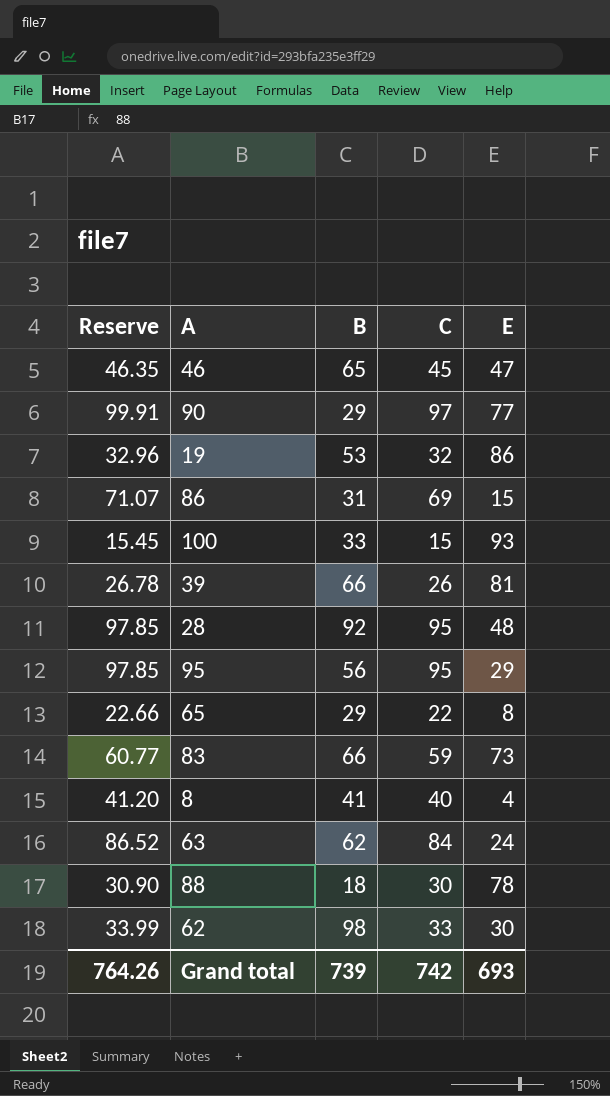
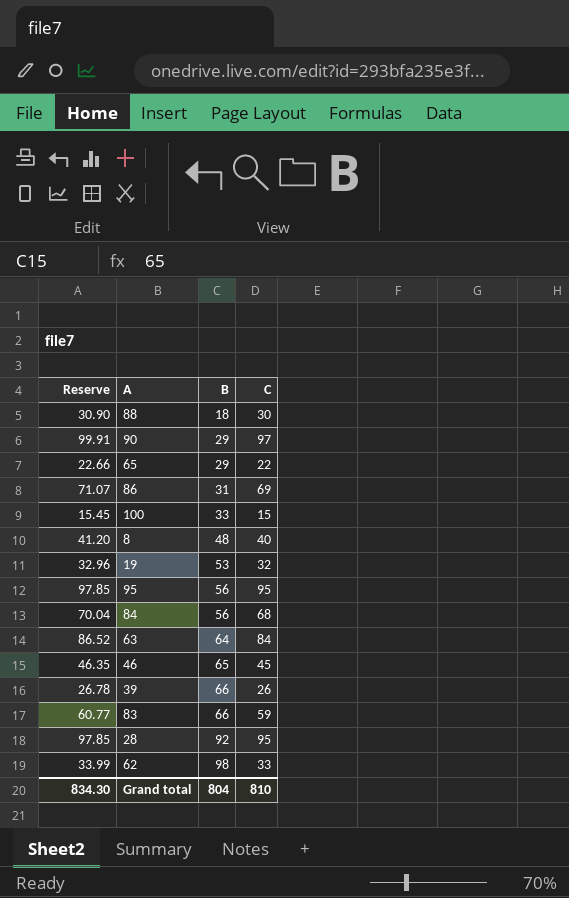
row order: none -> B ascending
column E | position: 5 -> none
8 | B: 41 -> 48
row 84: none -> 70.04 | 56 | 68
63 | B: 62 -> 64
Grand total | Reserve: 764.26 -> 834.30
Grand total | B: 739 -> 804
Grand total | C: 742 -> 810

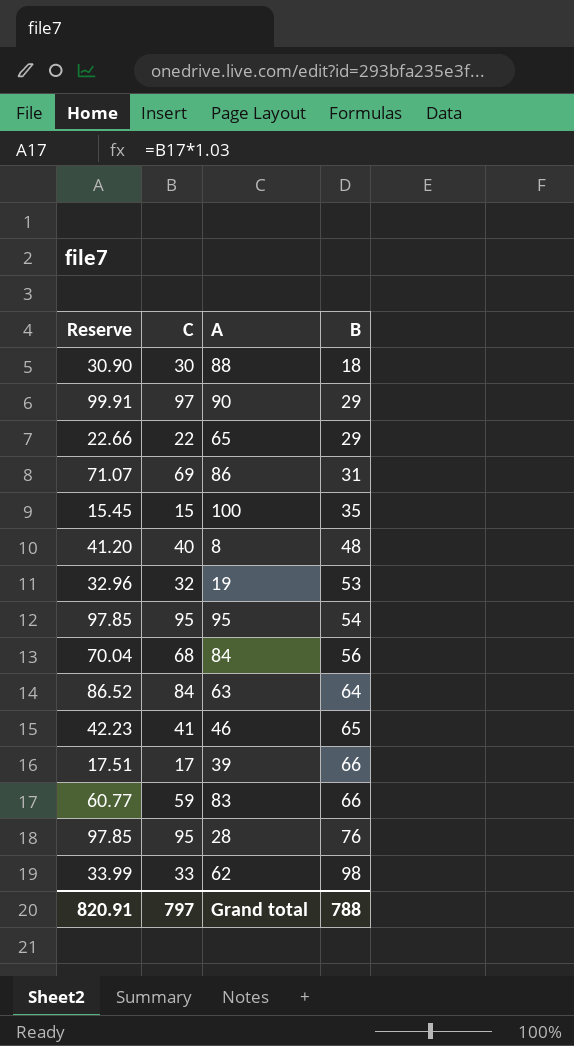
column C | position: 4 -> 2
100 | B: 33 -> 35
95 | B: 56 -> 54
46 | Reserve: 46.35 -> 42.23
46 | C: 45 -> 41
39 | Reserve: 26.78 -> 17.51
39 | C: 26 -> 17
28 | B: 92 -> 76
Grand total | Reserve: 834.30 -> 820.91
Grand total | C: 810 -> 797
Grand total | B: 804 -> 788

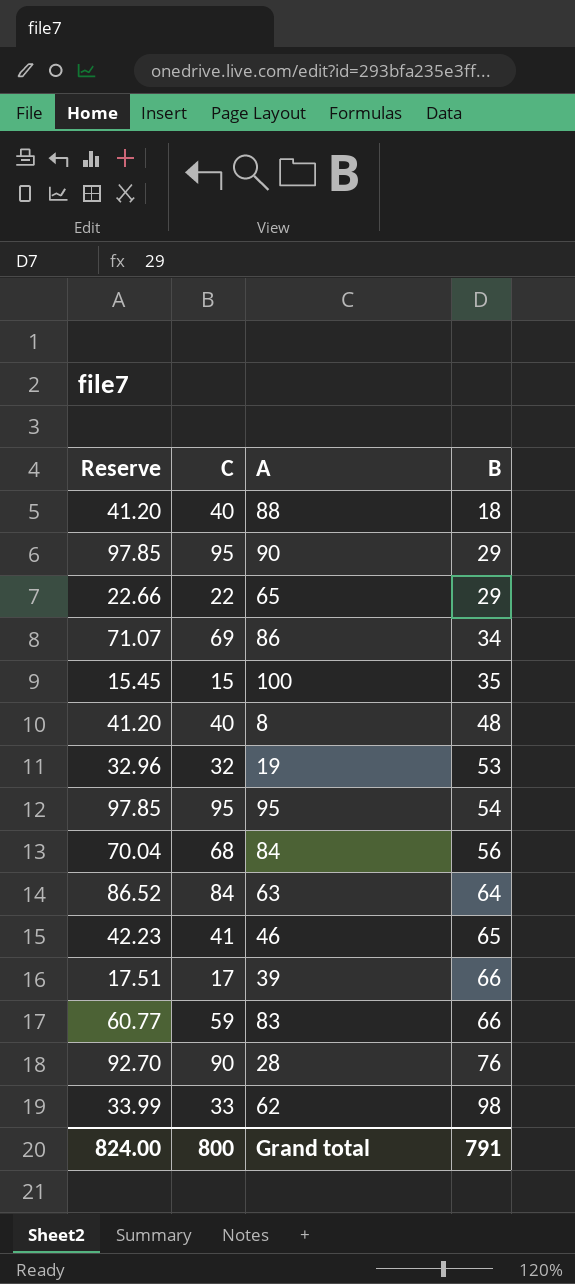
88 | Reserve: 30.90 -> 41.20
88 | C: 30 -> 40
90 | Reserve: 99.91 -> 97.85
90 | C: 97 -> 95
86 | B: 31 -> 34
28 | Reserve: 97.85 -> 92.70
28 | C: 95 -> 90
Grand total | Reserve: 820.91 -> 824.00
Grand total | C: 797 -> 800
Grand total | B: 788 -> 791

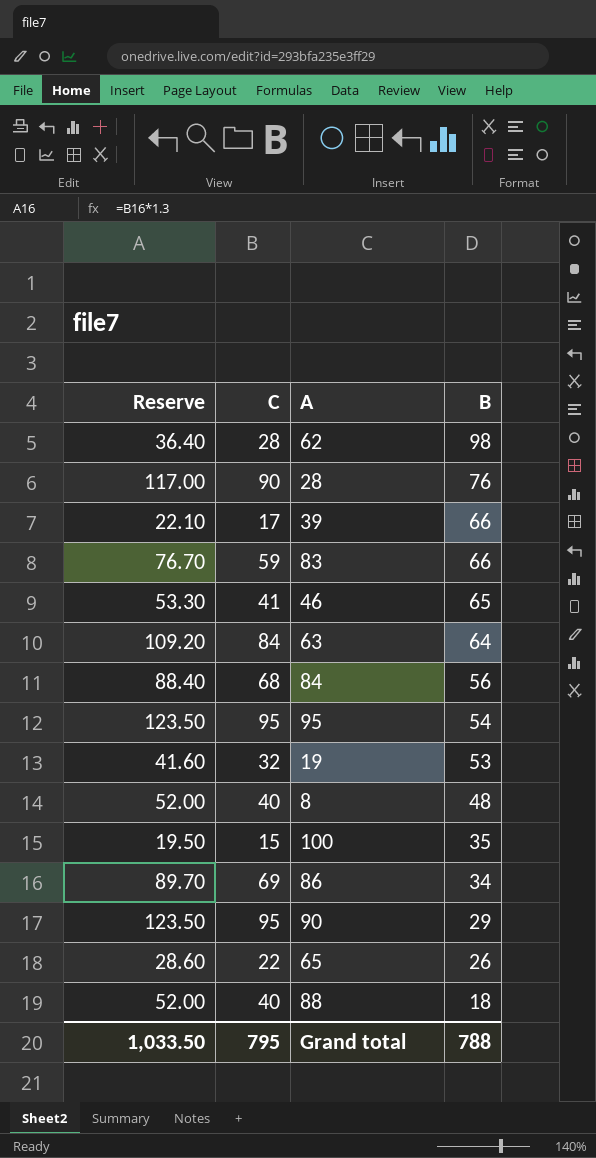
row order: B ascending -> B descending
column Reserve | formula: [C] * 1.03 -> [C] * 1.3
62 | C: 33 -> 28
65 | B: 29 -> 26
Grand total | Reserve: 824.00 -> 1,033.50
Grand total | C: 800 -> 795
Grand total | B: 791 -> 788

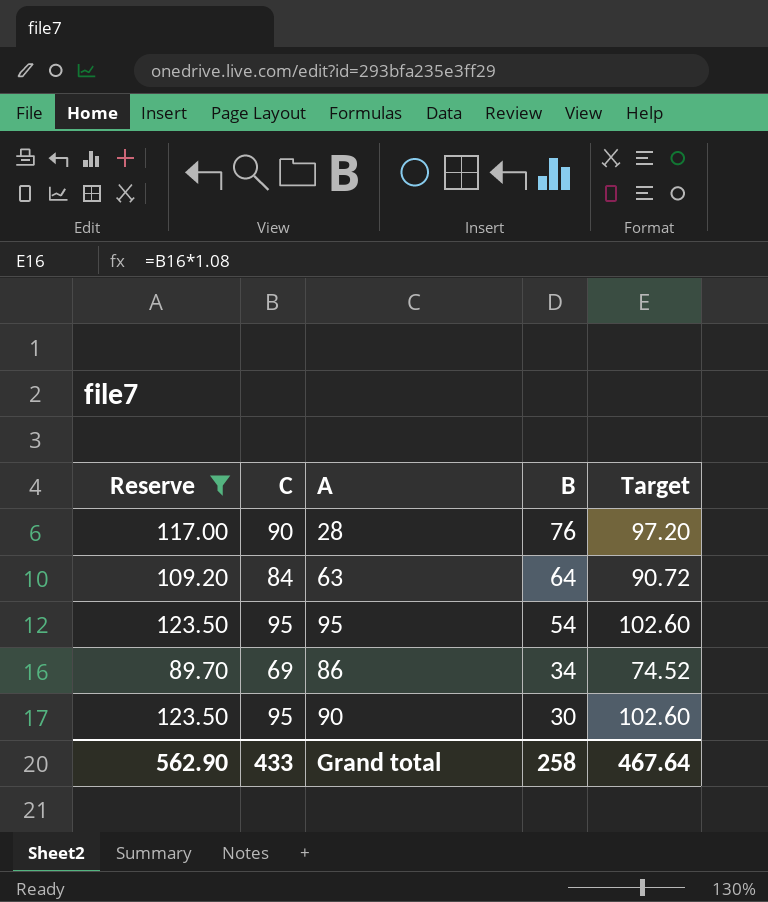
filter: none -> Reserve >= 89.70
column Target | formula: none -> [C] * 1.08
90 | B: 29 -> 30
Grand total | Reserve: 1,033.50 -> 562.90
Grand total | C: 795 -> 433
Grand total | B: 788 -> 258

